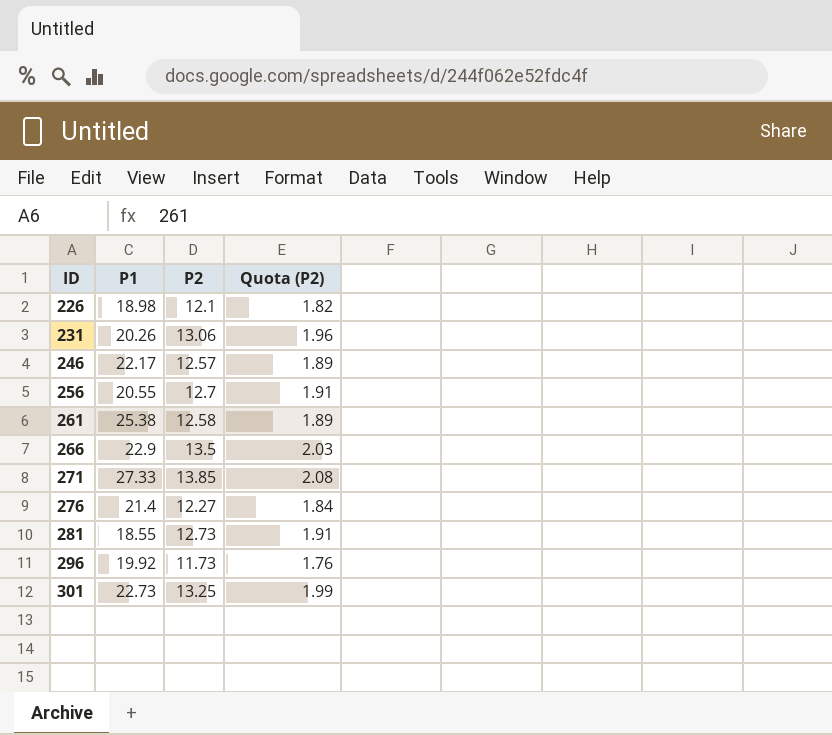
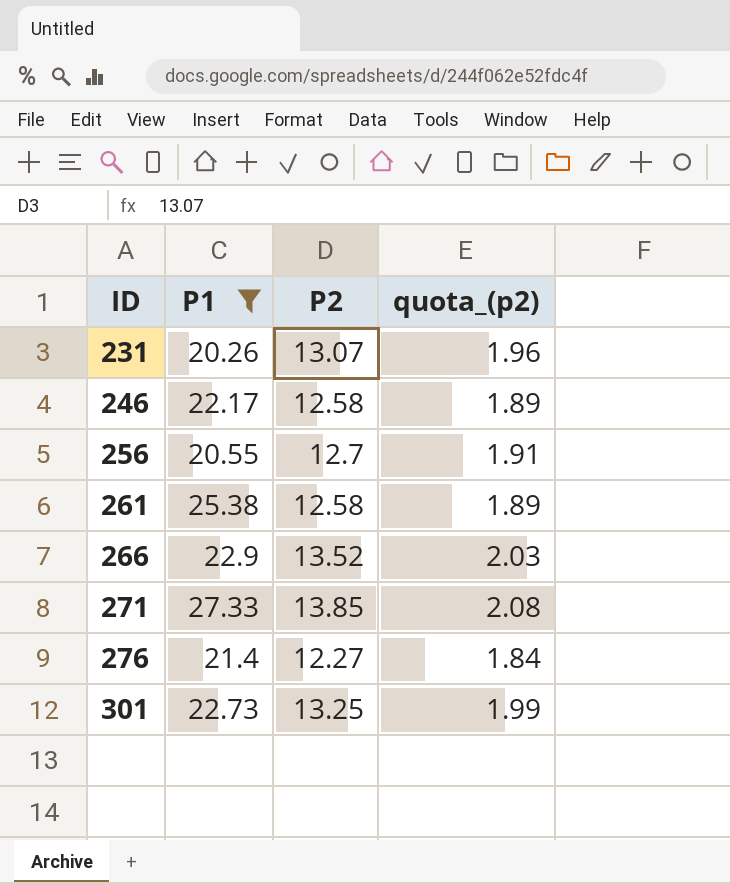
filter: none -> P1 >= 20.26
column name: Quota (P2) -> quota_(p2)
231 | P2: 13.06 -> 13.07
246 | P2: 12.57 -> 12.58
266 | P2: 13.5 -> 13.52

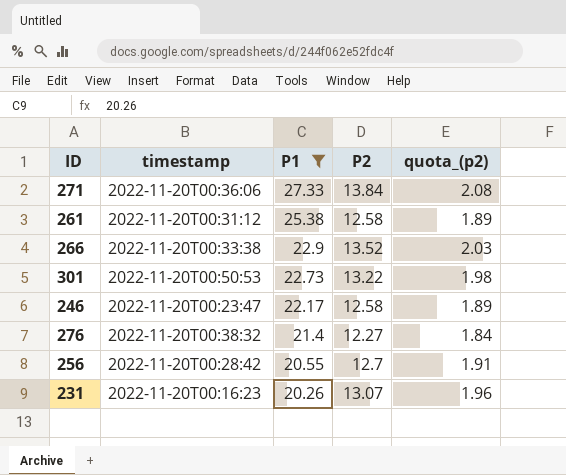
row order: ID ascending -> P1 descending
column timestamp | position: none -> 2
271 | P2: 13.85 -> 13.84
301 | P2: 13.25 -> 13.22
301 | quota_(p2): 1.99 -> 1.98

